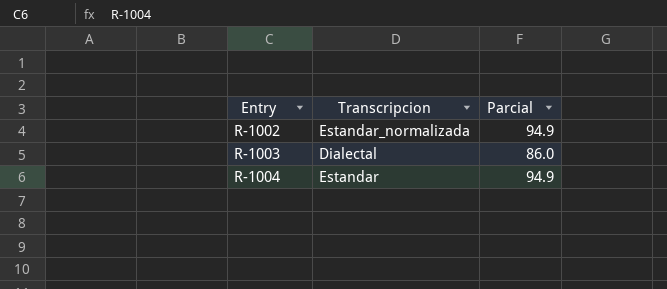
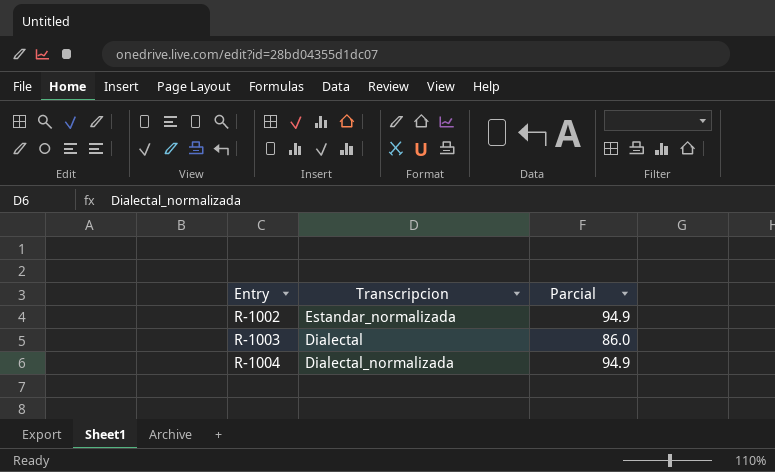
R-1004 | Transcripcion: Estandar -> Dialectal_normalizada

